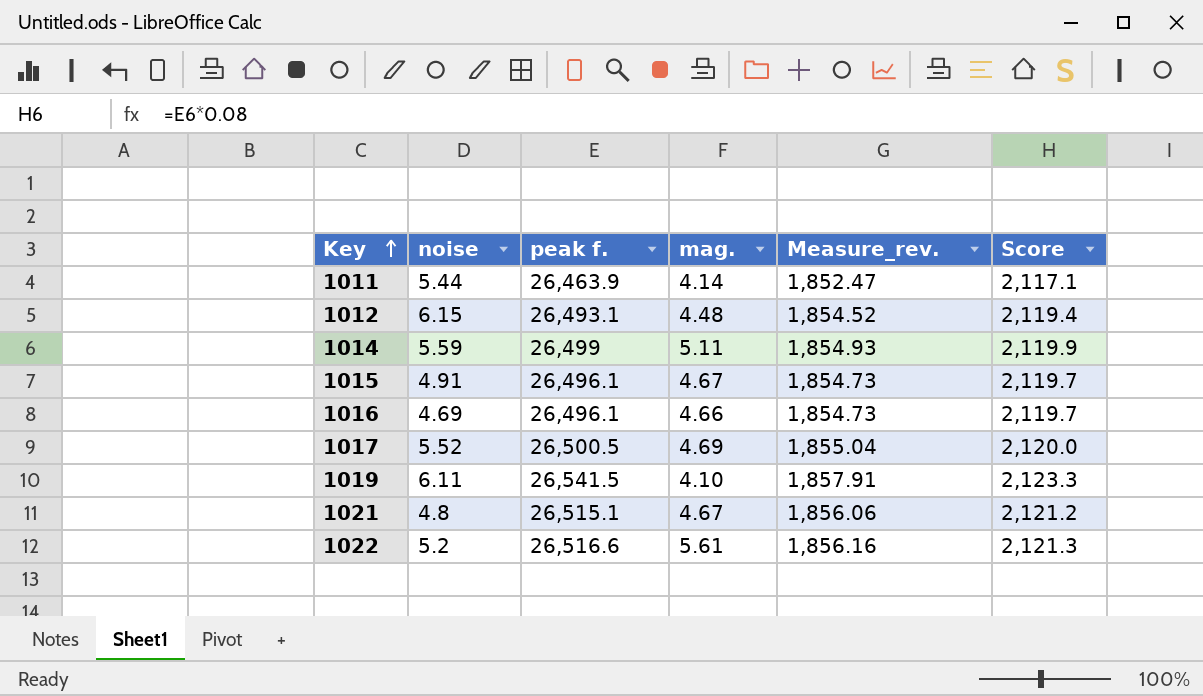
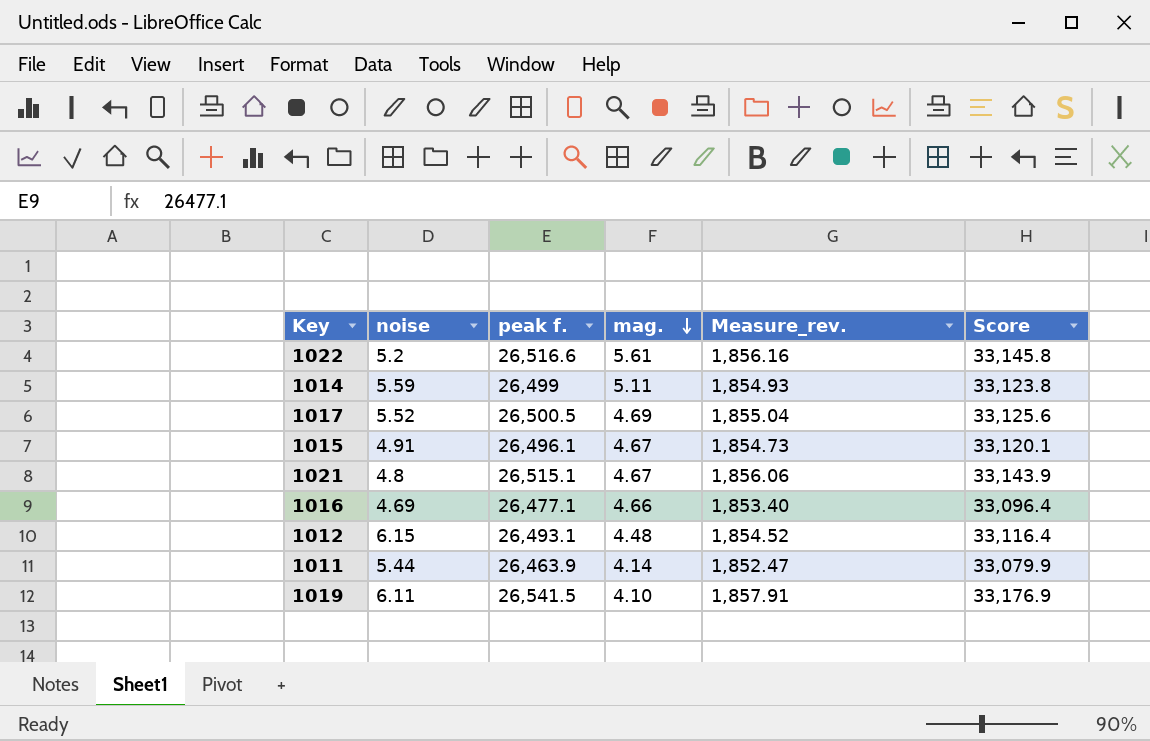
row order: Key ascending -> mag. descending
column Score | formula: [peak f.] * 0.08 -> [peak f.] * 1.25
1016 | peak f.: 26,496.1 -> 26,477.1
1016 | Measure_rev.: 1,854.73 -> 1,853.40

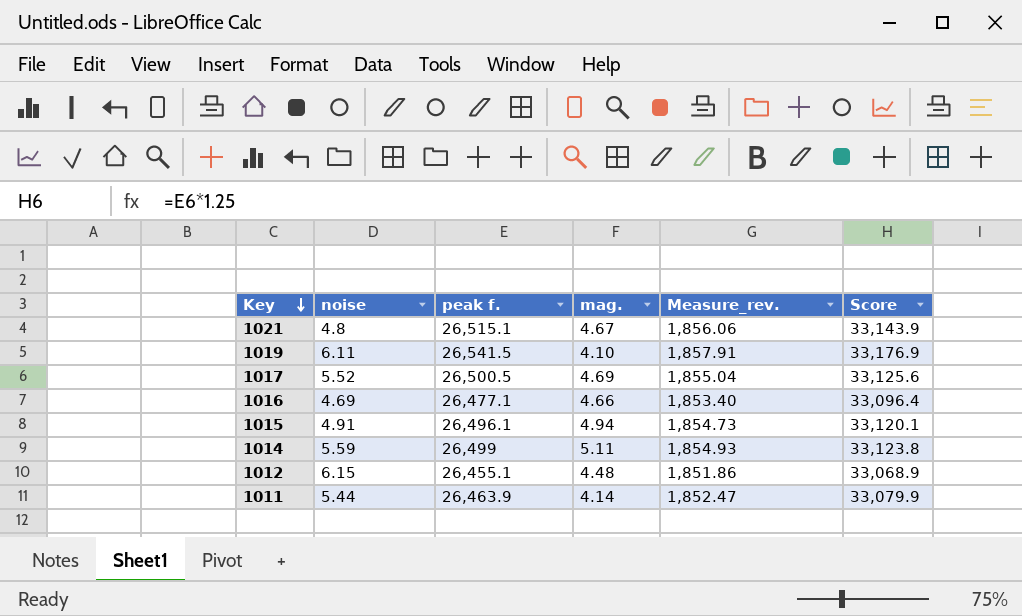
row order: mag. descending -> Key descending
row 1022: 5.2 | 26,516.6 | 5.61 | 1,856.16 | 33,145.8 -> none
1015 | mag.: 4.67 -> 4.94
1012 | peak f.: 26,493.1 -> 26,455.1
1012 | Measure_rev.: 1,854.52 -> 1,851.86
1012 | Score: 33,116.4 -> 33,068.9

